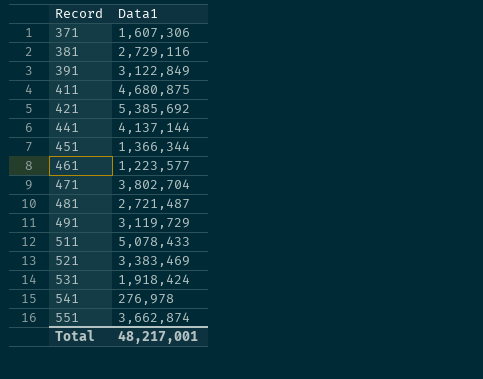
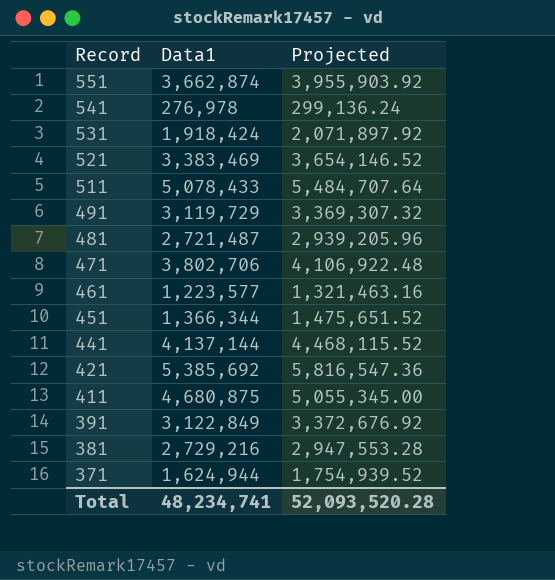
row order: Record ascending -> Record descending
column Projected | formula: none -> [Data1] * 1.08
471 | Data1: 3,802,704 -> 3,802,706
381 | Data1: 2,729,116 -> 2,729,216
371 | Data1: 1,607,306 -> 1,624,944
Total | Data1: 48,217,001 -> 48,234,741

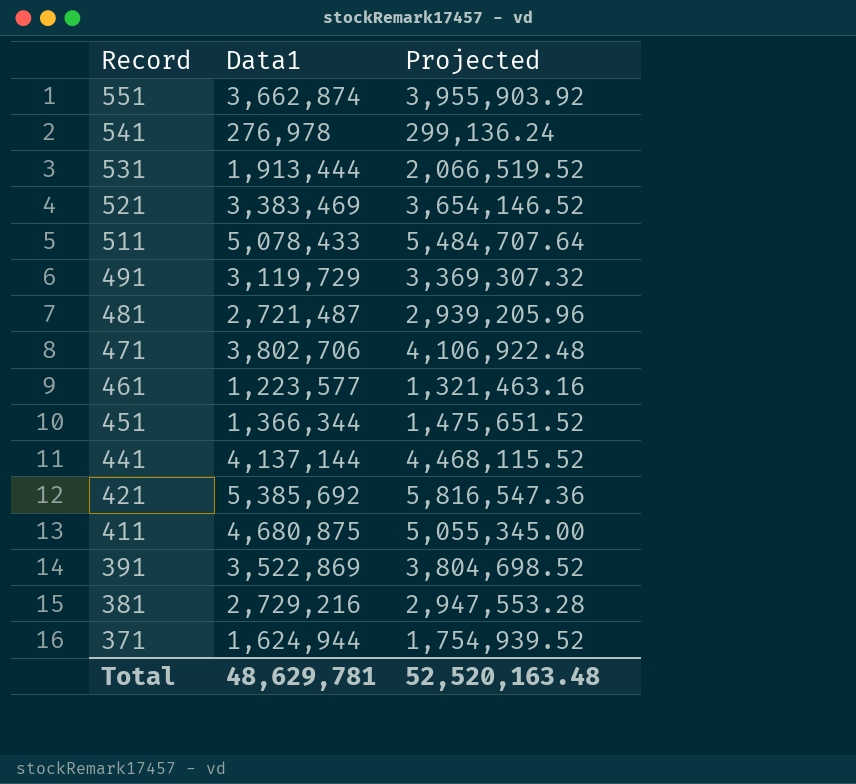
531 | Data1: 1,918,424 -> 1,913,444
531 | Projected: 2,071,897.92 -> 2,066,519.52
391 | Data1: 3,122,849 -> 3,522,869
391 | Projected: 3,372,676.92 -> 3,804,698.52
Total | Data1: 48,234,741 -> 48,629,781
Total | Projected: 52,093,520.28 -> 52,520,163.48

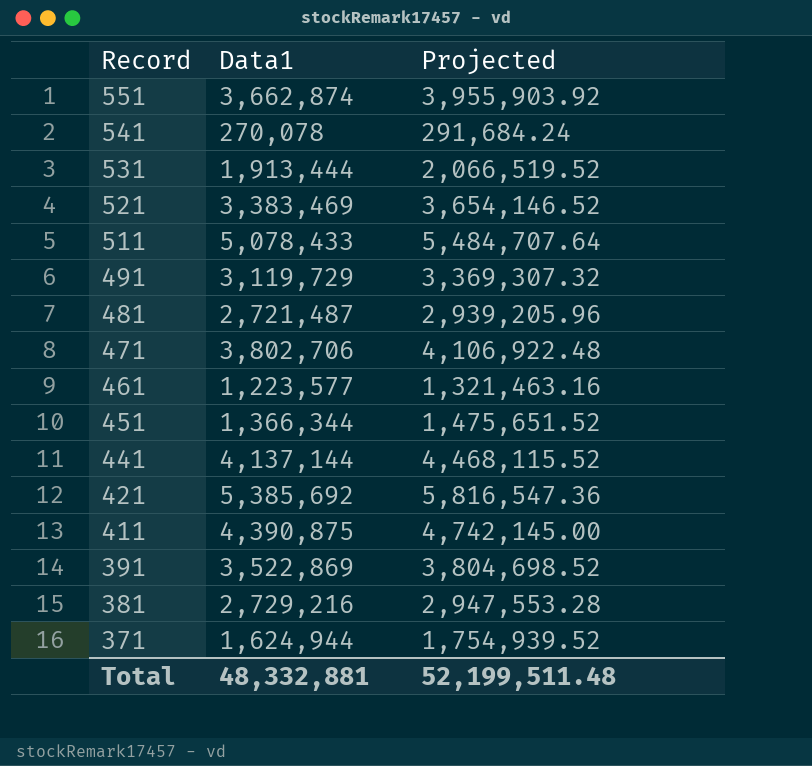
541 | Data1: 276,978 -> 270,078
541 | Projected: 299,136.24 -> 291,684.24
411 | Data1: 4,680,875 -> 4,390,875
411 | Projected: 5,055,345.00 -> 4,742,145.00
Total | Data1: 48,629,781 -> 48,332,881
Total | Projected: 52,520,163.48 -> 52,199,511.48

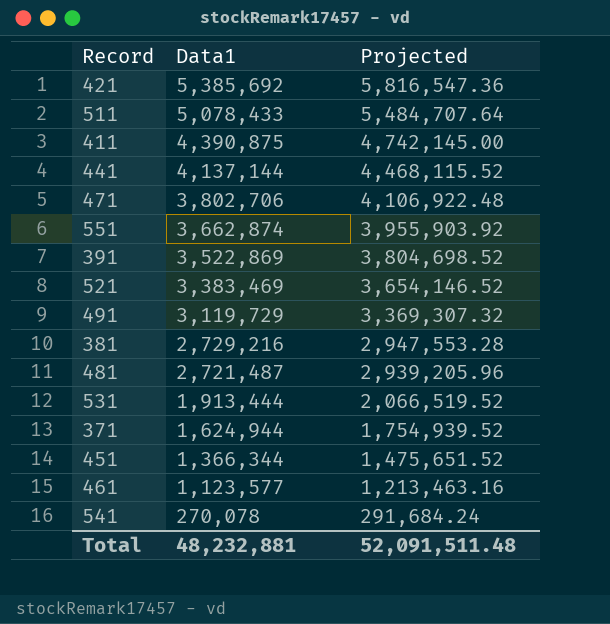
row order: Record descending -> Data1 descending
461 | Data1: 1,223,577 -> 1,123,577
461 | Projected: 1,321,463.16 -> 1,213,463.16
Total | Data1: 48,332,881 -> 48,232,881
Total | Projected: 52,199,511.48 -> 52,091,511.48

